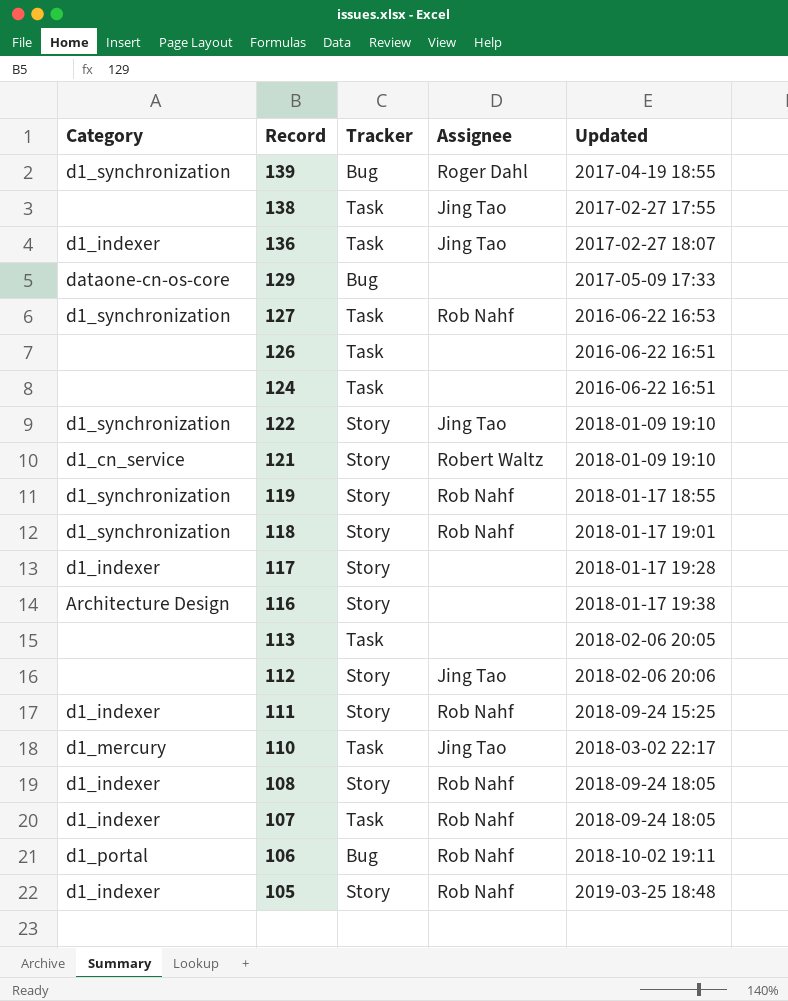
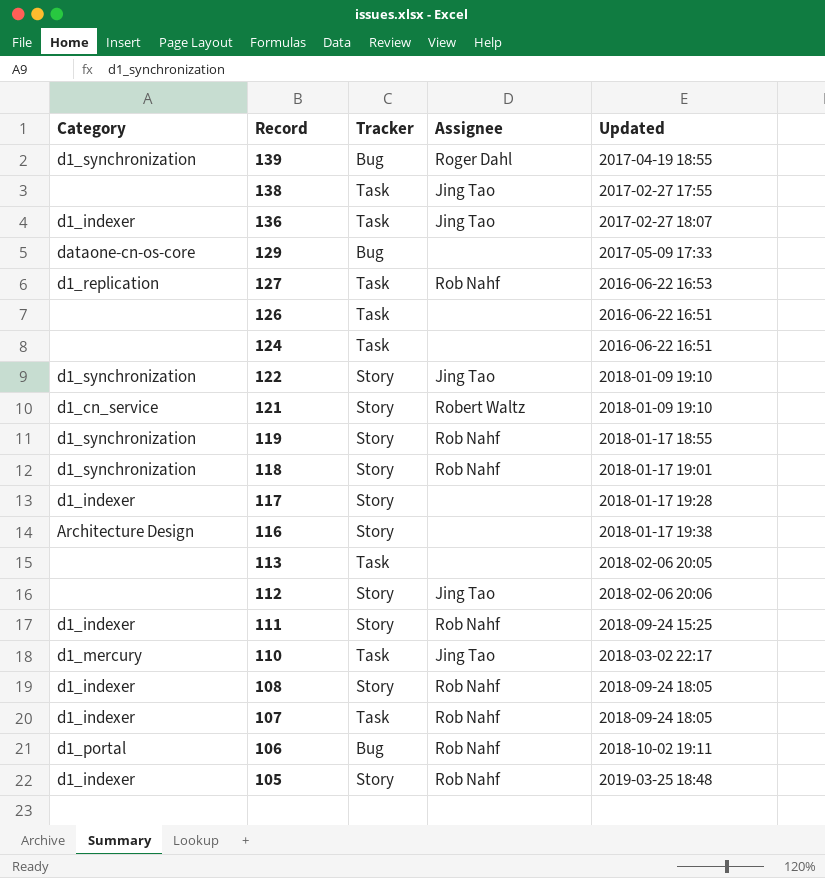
127 | Category: d1_synchronization -> d1_replication

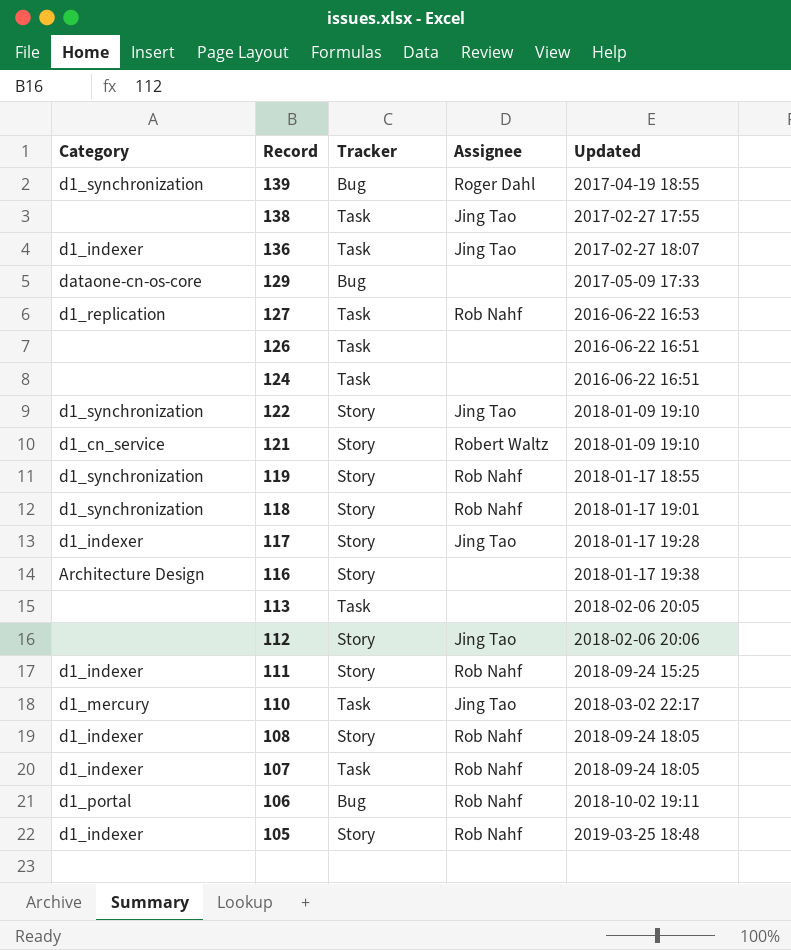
117 | Assignee: none -> Jing Tao

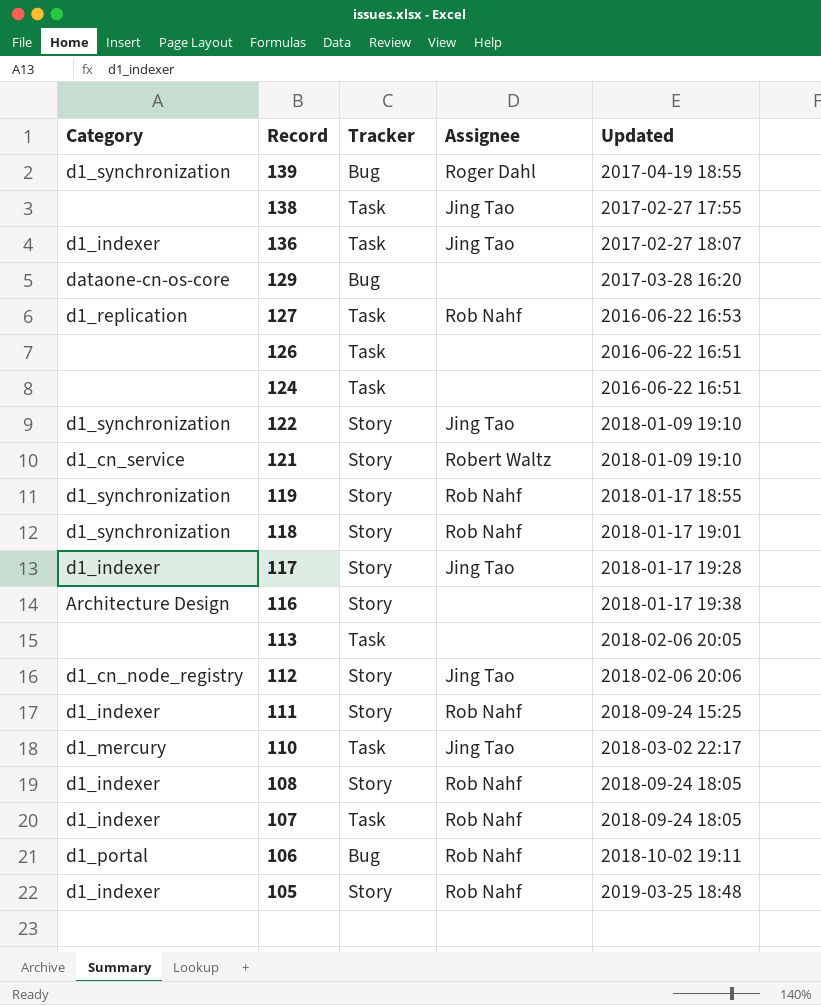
129 | Updated: 2017-05-09 17:33 -> 2017-03-28 16:20
112 | Category: none -> d1_cn_node_registry

